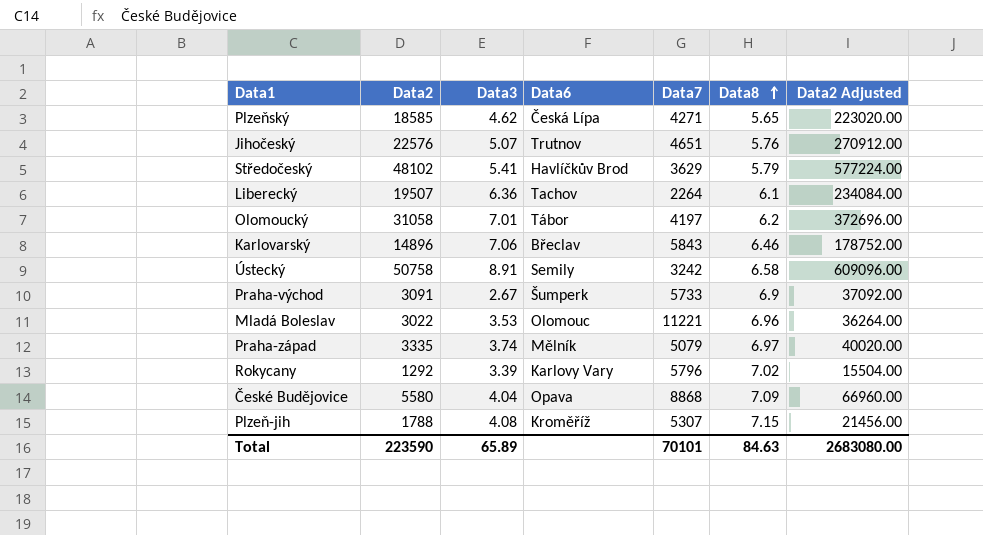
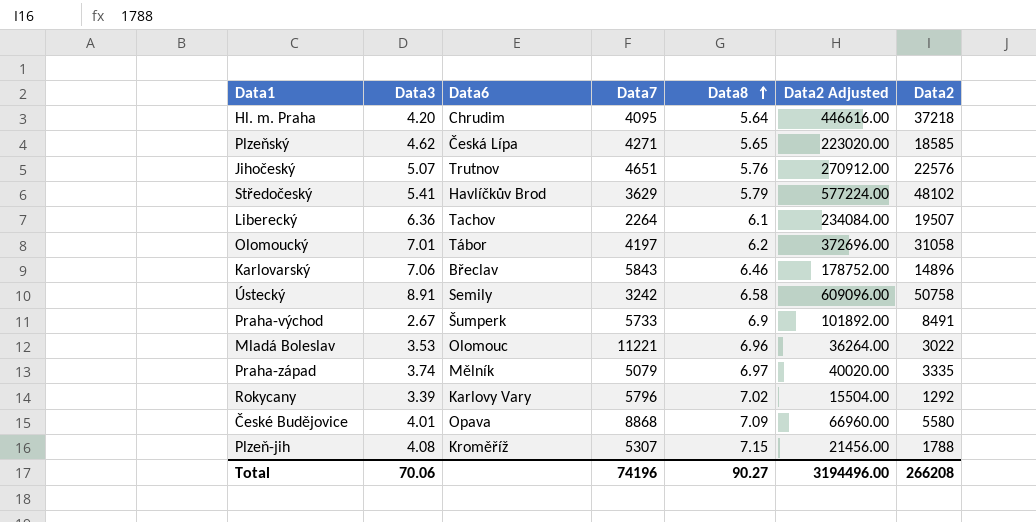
column Data2 | position: 2 -> 7
row Hl. m. Praha: none -> 4.20 | Chrudim | 4095 | 5.64 | 446616.00 | 37218
Praha-východ | Data2 Adjusted: 37092.00 -> 101892.00
Praha-východ | Data2: 3091 -> 8491
České Budějovice | Data3: 4.04 -> 4.01
Total | Data3: 65.89 -> 70.06
Total | Data7: 70101 -> 74196
Total | Data8: 84.63 -> 90.27
Total | Data2 Adjusted: 2683080.00 -> 3194496.00
Total | Data2: 223590 -> 266208

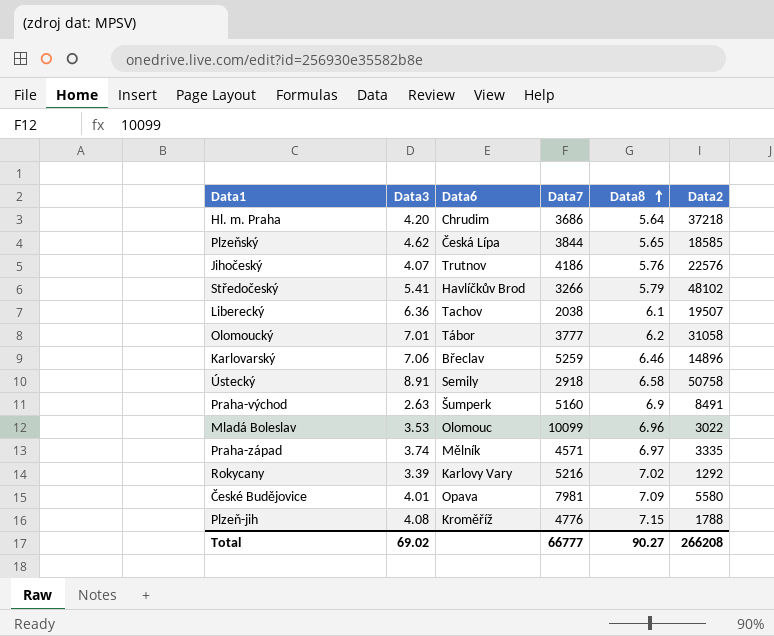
column Data2 Adjusted | formula: [Data2] * 12 -> none
Hl. m. Praha | Data7: 4095 -> 3686
Plzeňský | Data7: 4271 -> 3844
Jihočeský | Data3: 5.07 -> 4.07
Jihočeský | Data7: 4651 -> 4186
Středočeský | Data7: 3629 -> 3266
Liberecký | Data7: 2264 -> 2038
Olomoucký | Data7: 4197 -> 3777
Karlovarský | Data7: 5843 -> 5259
Ústecký | Data7: 3242 -> 2918
Praha-východ | Data3: 2.67 -> 2.63
Praha-východ | Data7: 5733 -> 5160
Mladá Boleslav | Data7: 11221 -> 10099
Praha-západ | Data7: 5079 -> 4571
Rokycany | Data7: 5796 -> 5216
České Budějovice | Data7: 8868 -> 7981
Plzeň-jih | Data7: 5307 -> 4776
Total | Data3: 70.06 -> 69.02
Total | Data7: 74196 -> 66777

